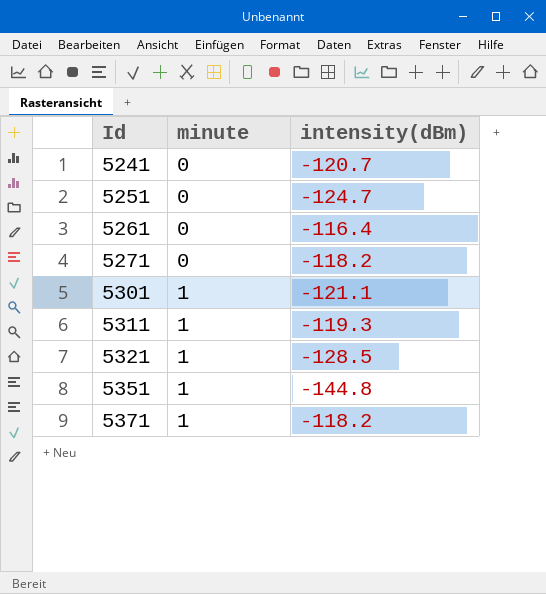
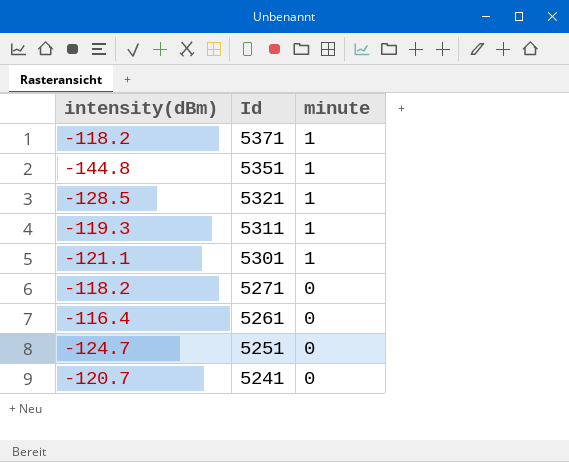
row order: Id ascending -> Id descending
column intensity(dBm) | position: 3 -> 1

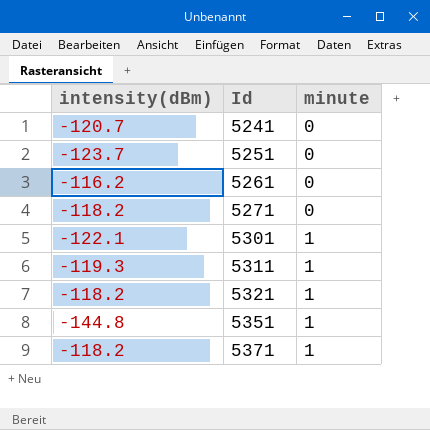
row order: Id descending -> Id ascending
5251 | intensity(dBm): -124.7 -> -123.7
5261 | intensity(dBm): -116.4 -> -116.2
5301 | intensity(dBm): -121.1 -> -122.1
5321 | intensity(dBm): -128.5 -> -118.2

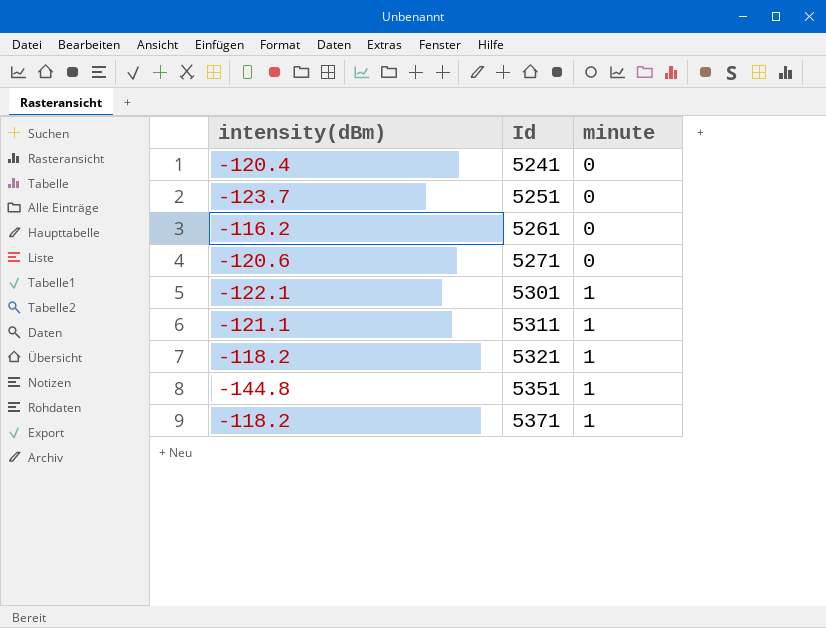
5241 | intensity(dBm): -120.7 -> -120.4
5271 | intensity(dBm): -118.2 -> -120.6
5311 | intensity(dBm): -119.3 -> -121.1

